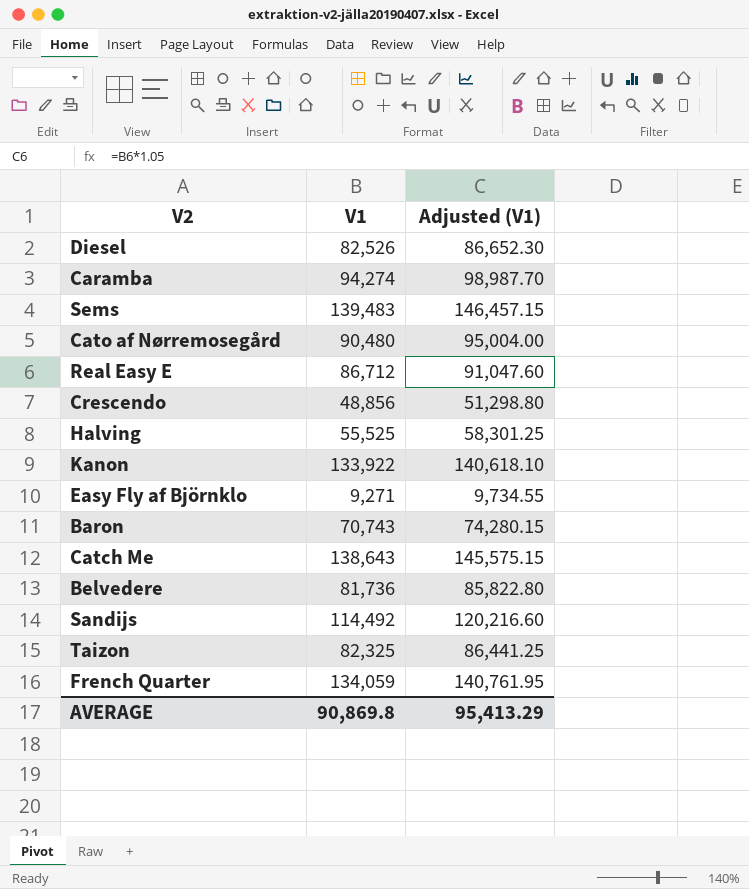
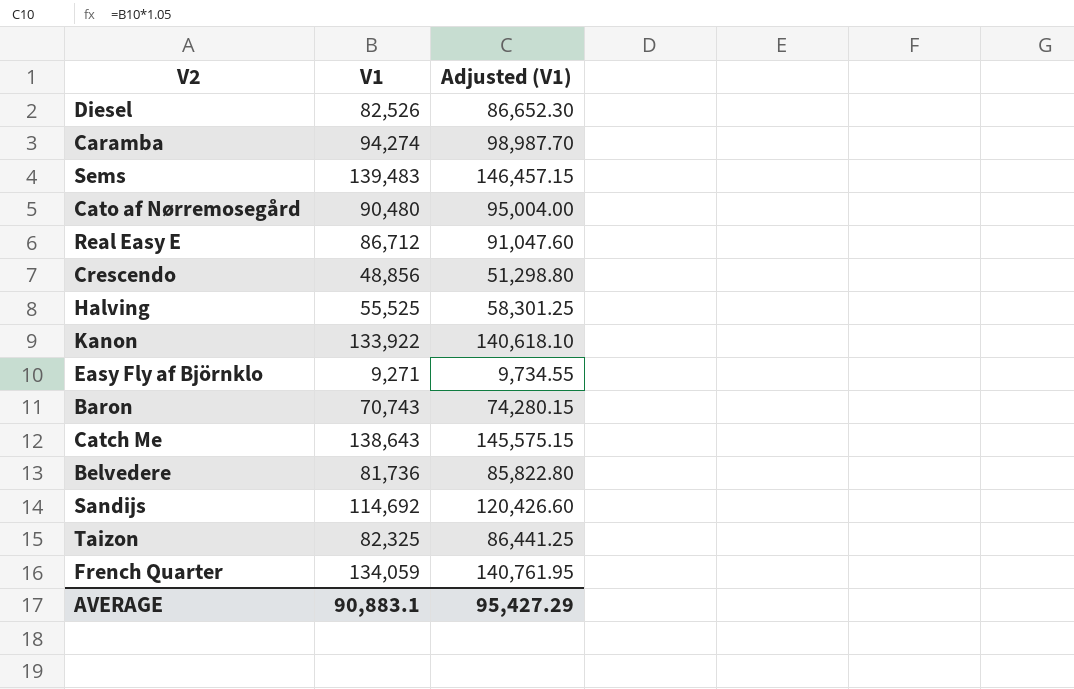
Sandijs | V1: 114,492 -> 114,692
Sandijs | Adjusted (V1): 120,216.60 -> 120,426.60
AVERAGE | V1: 90,869.8 -> 90,883.1
AVERAGE | Adjusted (V1): 95,413.29 -> 95,427.29

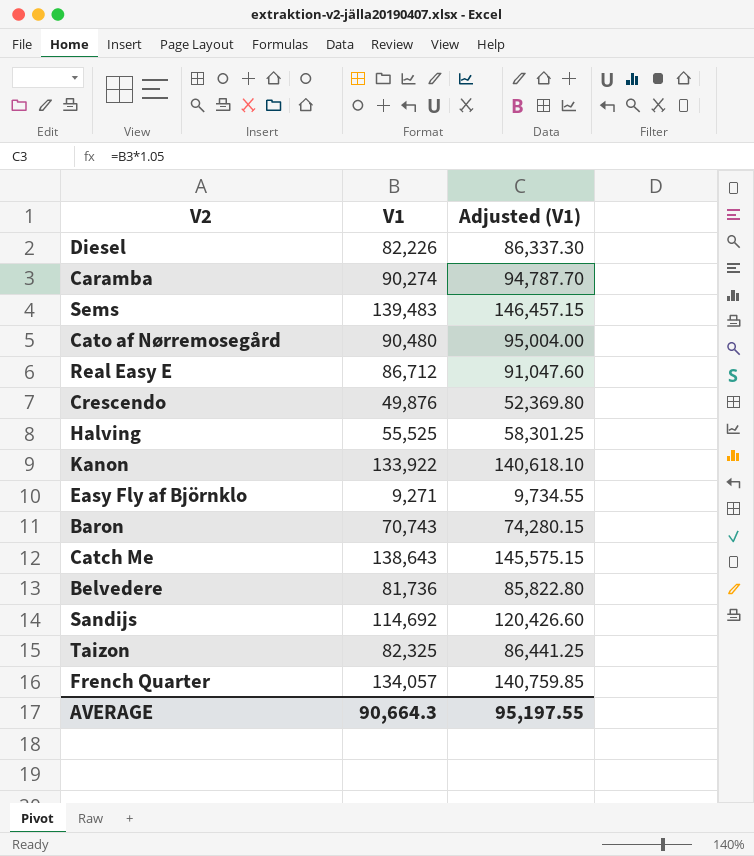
Diesel | V1: 82,526 -> 82,226
Diesel | Adjusted (V1): 86,652.30 -> 86,337.30
Caramba | V1: 94,274 -> 90,274
Caramba | Adjusted (V1): 98,987.70 -> 94,787.70
Crescendo | V1: 48,856 -> 49,876
Crescendo | Adjusted (V1): 51,298.80 -> 52,369.80
French Quarter | V1: 134,059 -> 134,057
French Quarter | Adjusted (V1): 140,761.95 -> 140,759.85
AVERAGE | V1: 90,883.1 -> 90,664.3
AVERAGE | Adjusted (V1): 95,427.29 -> 95,197.55

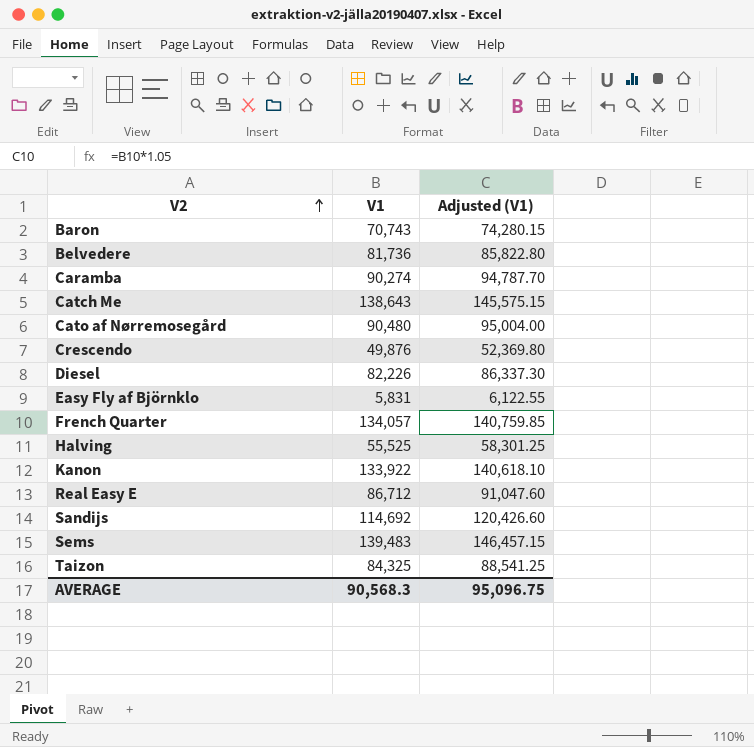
row order: none -> V2 ascending
Easy Fly af Björnklo | V1: 9,271 -> 5,831
Easy Fly af Björnklo | Adjusted (V1): 9,734.55 -> 6,122.55
Taizon | V1: 82,325 -> 84,325
Taizon | Adjusted (V1): 86,441.25 -> 88,541.25
AVERAGE | V1: 90,664.3 -> 90,568.3
AVERAGE | Adjusted (V1): 95,197.55 -> 95,096.75

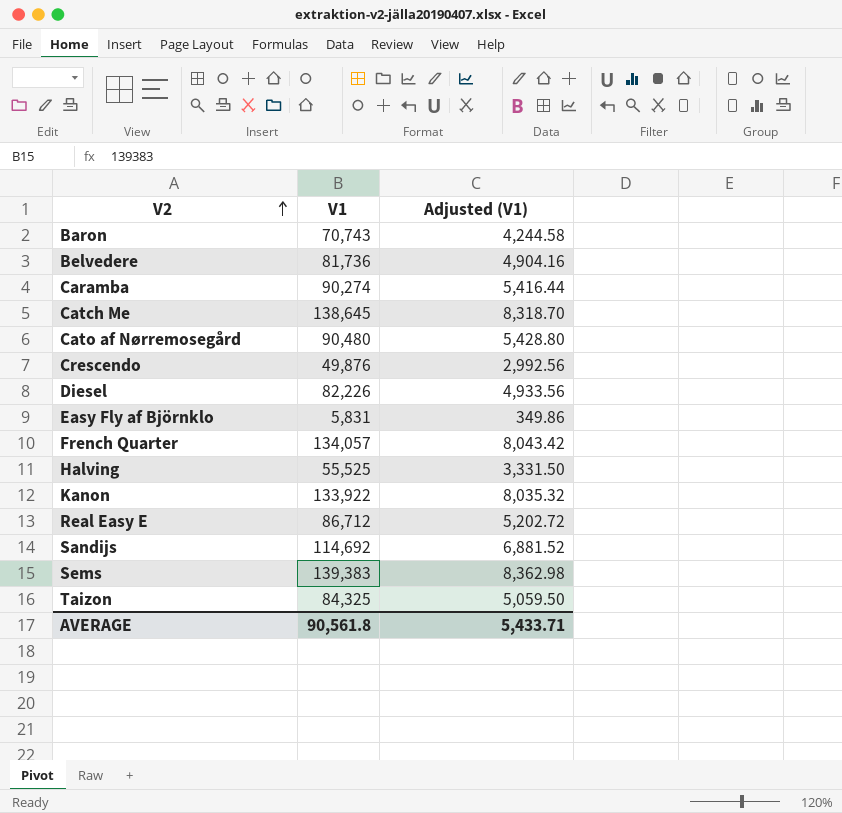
column Adjusted (V1) | formula: [V1] * 1.05 -> [V1] * 0.06
Catch Me | V1: 138,643 -> 138,645
Sems | V1: 139,483 -> 139,383
AVERAGE | V1: 90,568.3 -> 90,561.8
AVERAGE | Adjusted (V1): 95,096.75 -> 5,433.71

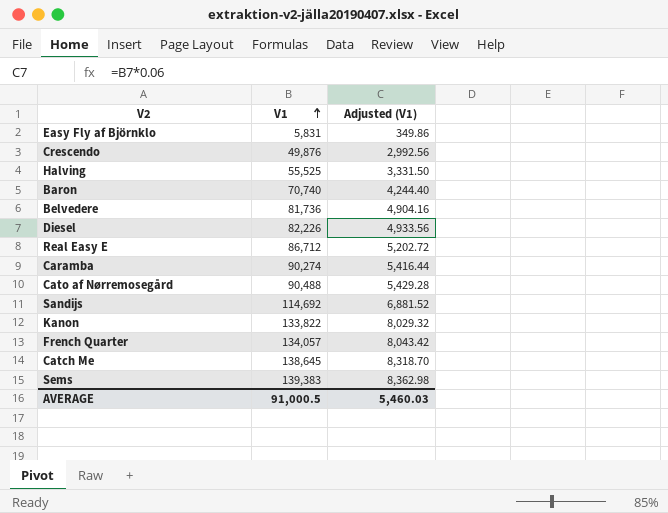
row order: V2 ascending -> V1 ascending
row Taizon: 84,325 | 5,059.50 -> none
Baron | V1: 70,743 -> 70,740
Baron | Adjusted (V1): 4,244.58 -> 4,244.40
Cato af Nørremosegård | V1: 90,480 -> 90,488
Cato af Nørremosegård | Adjusted (V1): 5,428.80 -> 5,429.28
Kanon | V1: 133,922 -> 133,822
Kanon | Adjusted (V1): 8,035.32 -> 8,029.32
AVERAGE | V1: 90,561.8 -> 91,000.5
AVERAGE | Adjusted (V1): 5,433.71 -> 5,460.03

